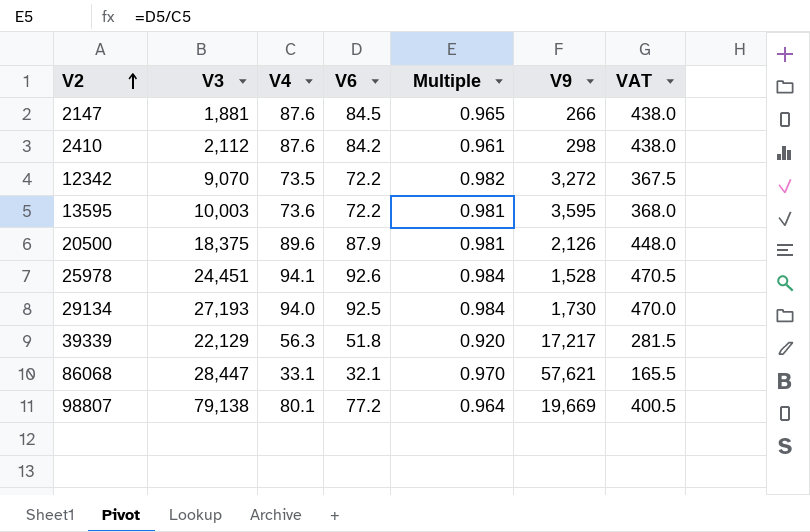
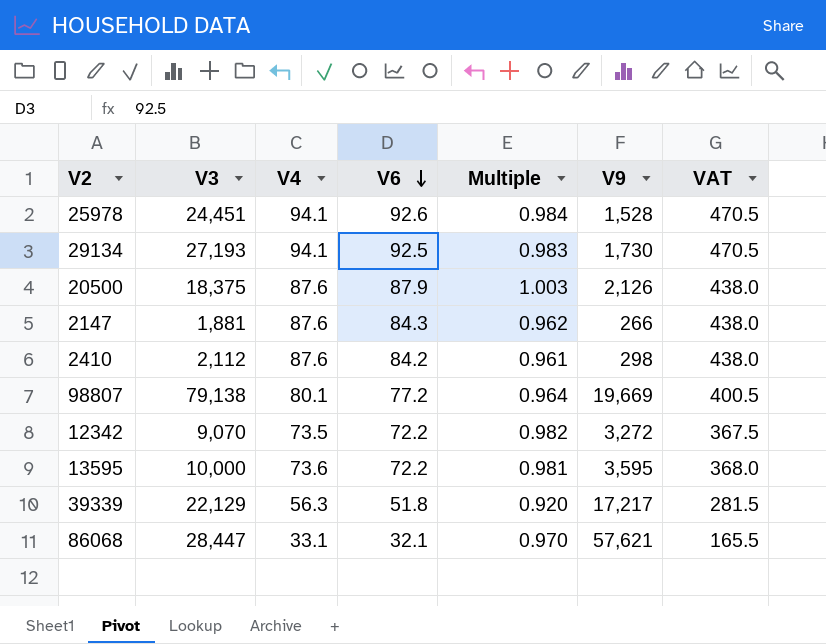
row order: V2 ascending -> V6 descending
29134 | V4: 94.0 -> 94.1
29134 | Multiple: 0.984 -> 0.983
29134 | VAT: 470.0 -> 470.5
20500 | V4: 89.6 -> 87.6
20500 | Multiple: 0.981 -> 1.003
20500 | VAT: 448.0 -> 438.0
2147 | V6: 84.5 -> 84.3
2147 | Multiple: 0.965 -> 0.962
13595 | V3: 10,003 -> 10,000

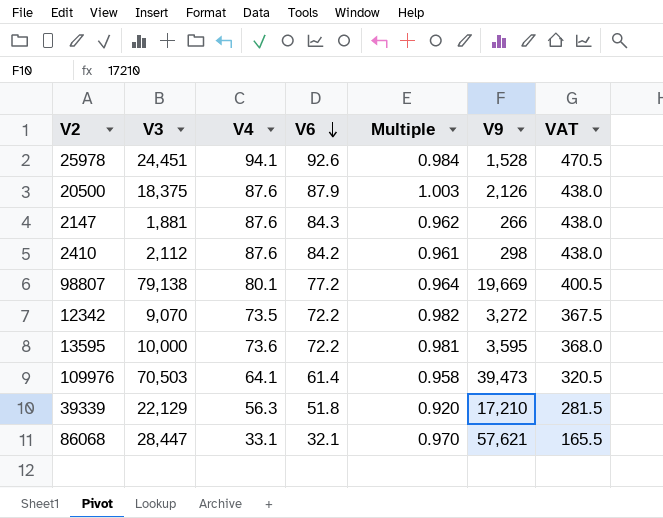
row 29134: 27,193 | 94.1 | 92.5 | 0.983 | 1,730 | 470.5 -> none
row 109976: none -> 70,503 | 64.1 | 61.4 | 0.958 | 39,473 | 320.5
39339 | V9: 17,217 -> 17,210

